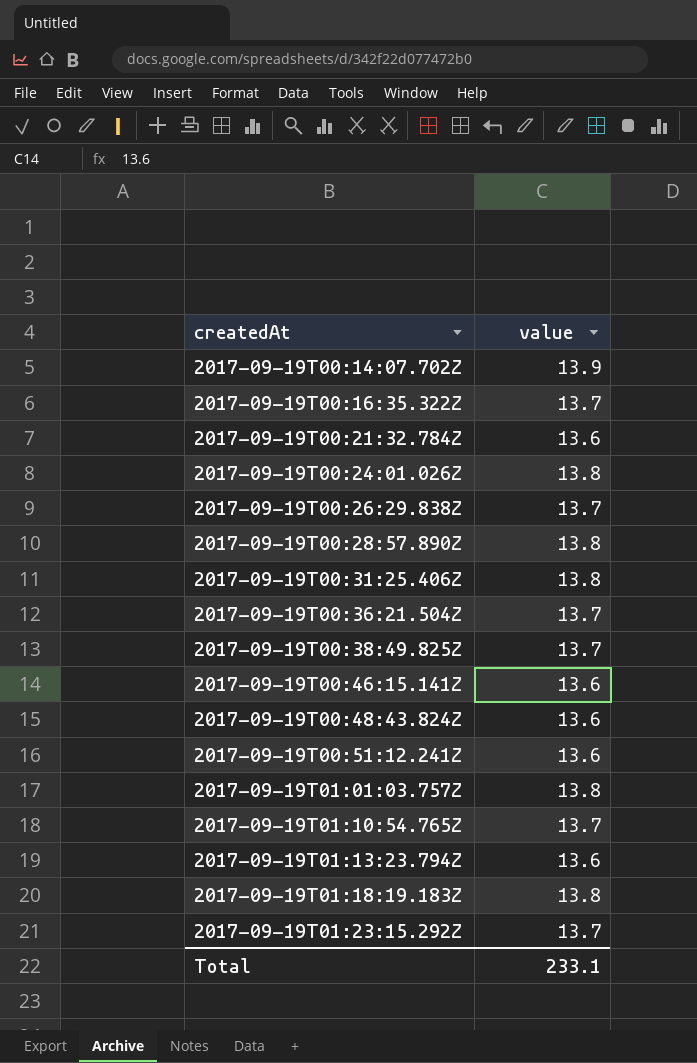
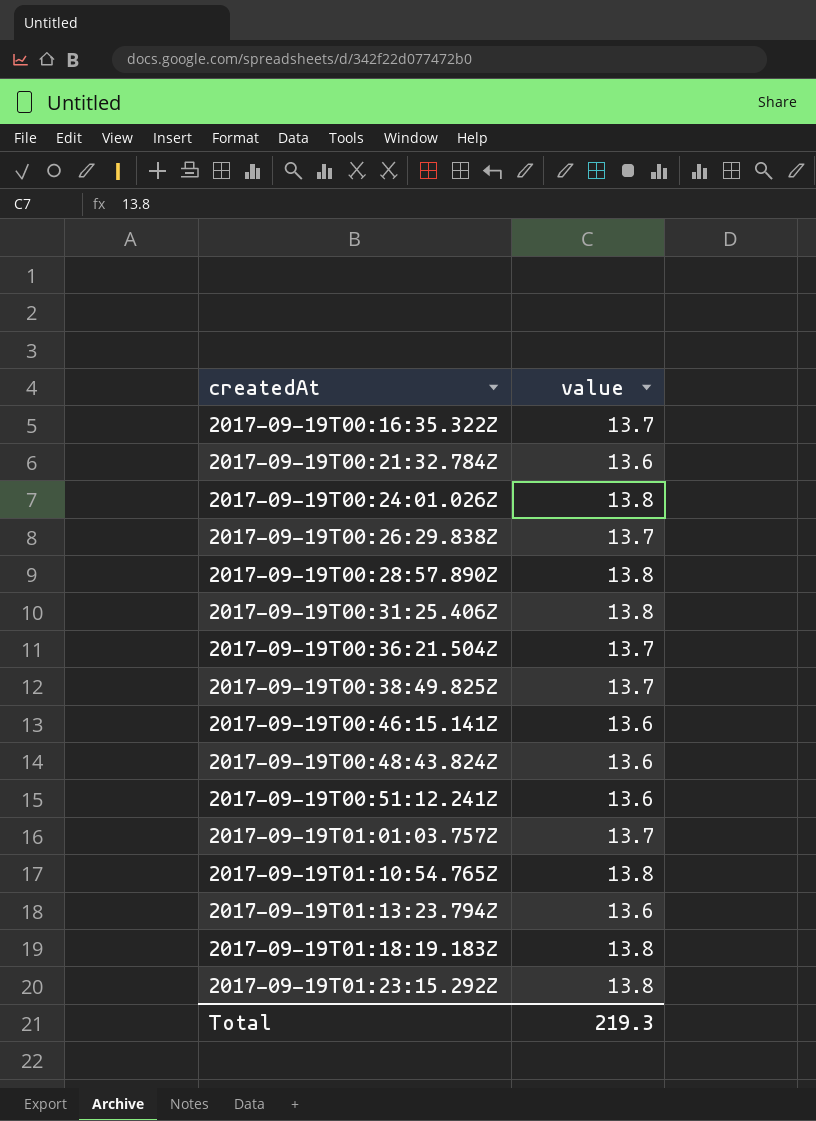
row 2017-09-19T00:14:07.702Z: 13.9 -> none
2017-09-19T01:01:03.757Z | value: 13.8 -> 13.7
2017-09-19T01:10:54.765Z | value: 13.7 -> 13.8
2017-09-19T01:23:15.292Z | value: 13.7 -> 13.8
Total | value: 233.1 -> 219.3

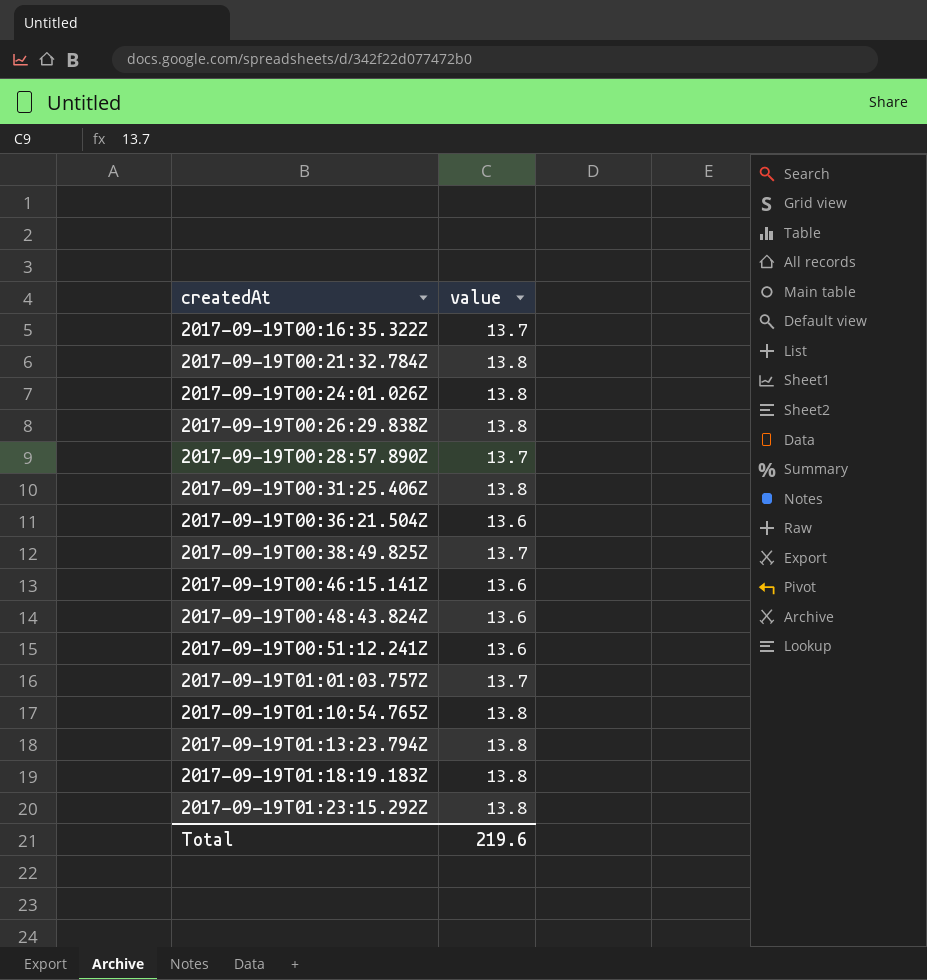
2017-09-19T00:21:32.784Z | value: 13.6 -> 13.8
2017-09-19T00:26:29.838Z | value: 13.7 -> 13.8
2017-09-19T00:28:57.890Z | value: 13.8 -> 13.7
2017-09-19T00:36:21.504Z | value: 13.7 -> 13.6
2017-09-19T01:13:23.794Z | value: 13.6 -> 13.8
Total | value: 219.3 -> 219.6

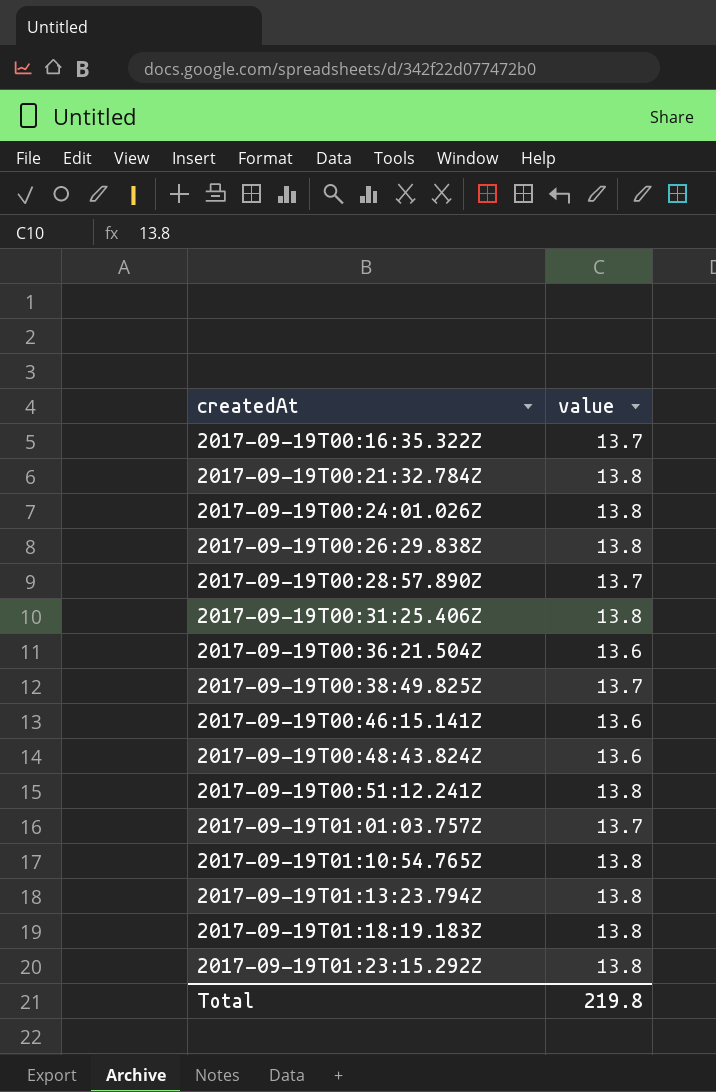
2017-09-19T00:51:12.241Z | value: 13.6 -> 13.8
Total | value: 219.6 -> 219.8

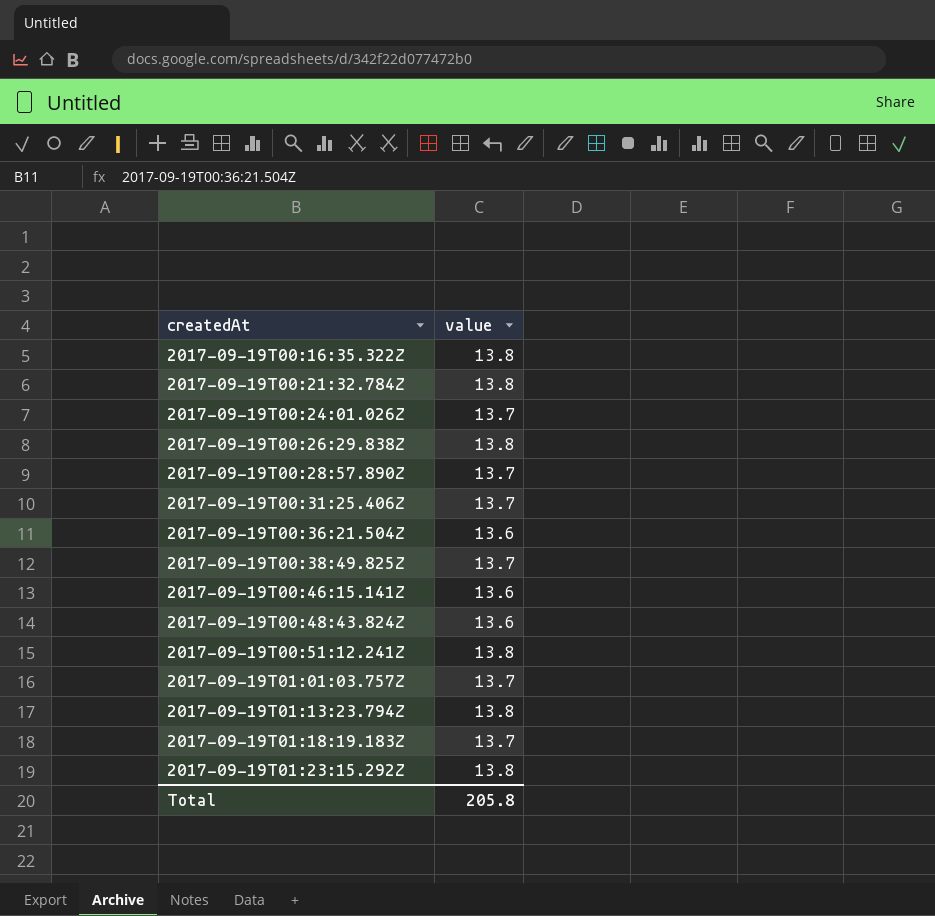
row 2017-09-19T01:10:54.765Z: 13.8 -> none
2017-09-19T00:16:35.322Z | value: 13.7 -> 13.8
2017-09-19T00:24:01.026Z | value: 13.8 -> 13.7
2017-09-19T00:31:25.406Z | value: 13.8 -> 13.7
2017-09-19T01:18:19.183Z | value: 13.8 -> 13.7
Total | value: 219.8 -> 205.8

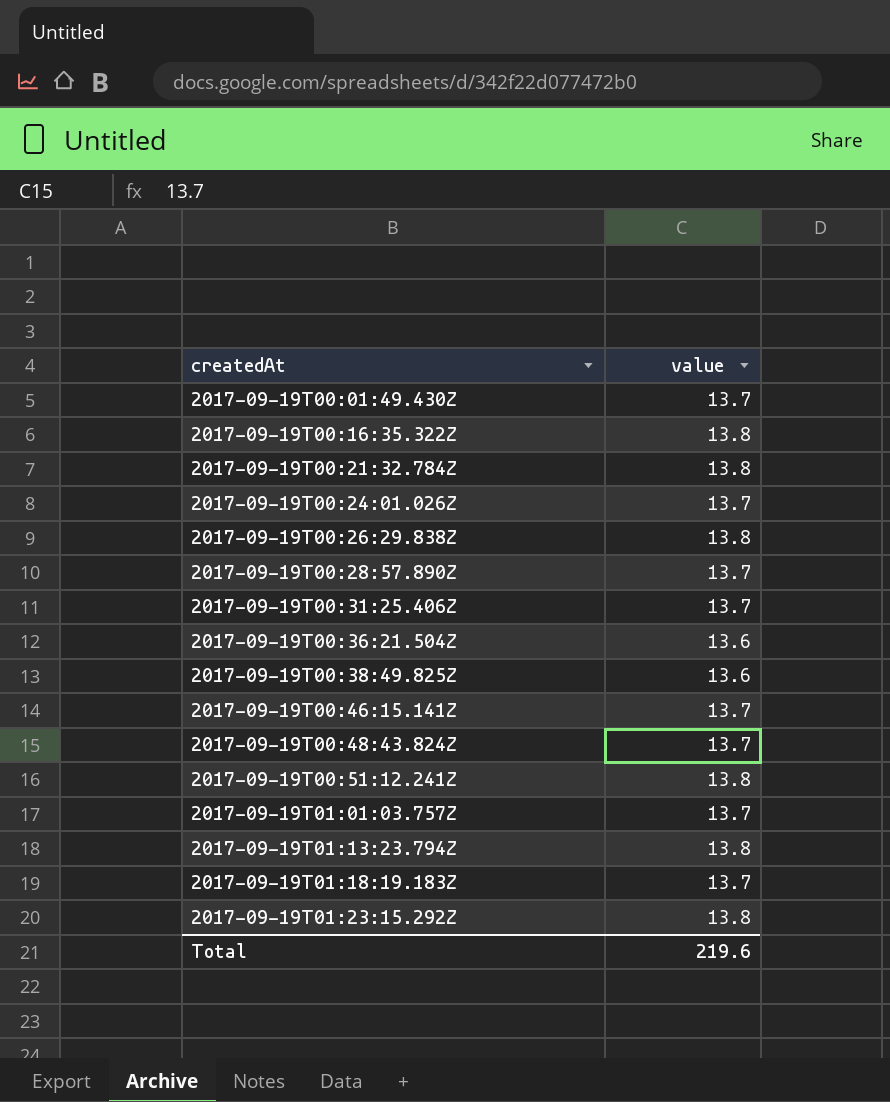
row 2017-09-19T00:01:49.430Z: none -> 13.7
2017-09-19T00:38:49.825Z | value: 13.7 -> 13.6
2017-09-19T00:46:15.141Z | value: 13.6 -> 13.7
2017-09-19T00:48:43.824Z | value: 13.6 -> 13.7
Total | value: 205.8 -> 219.6

